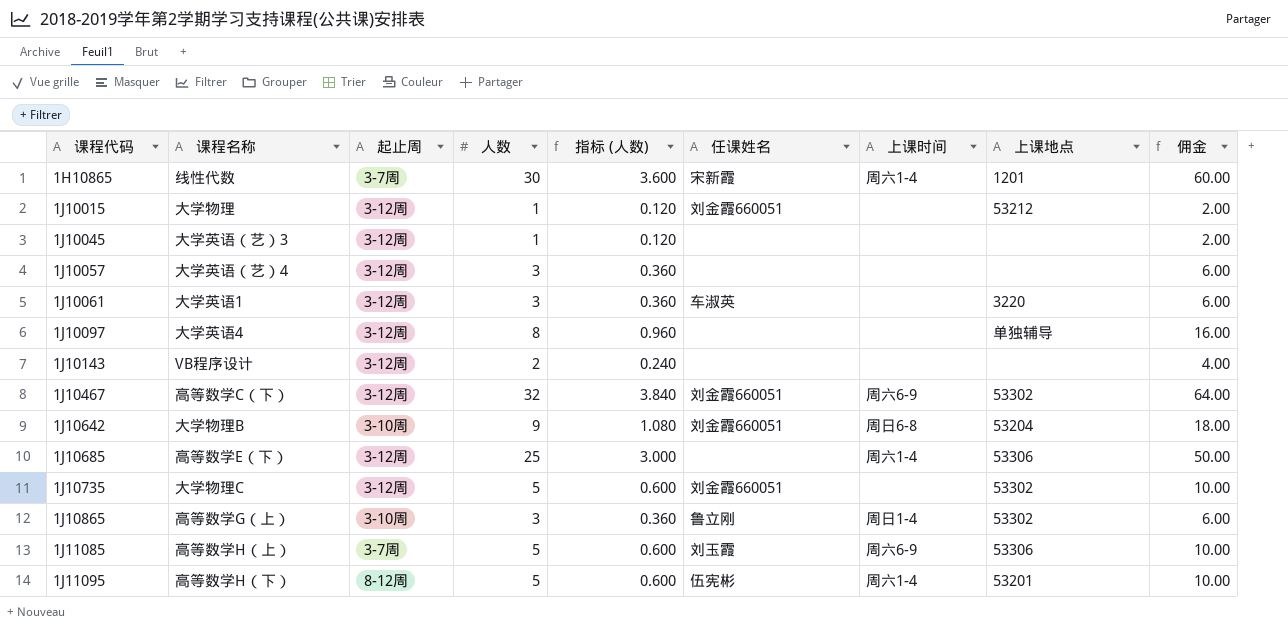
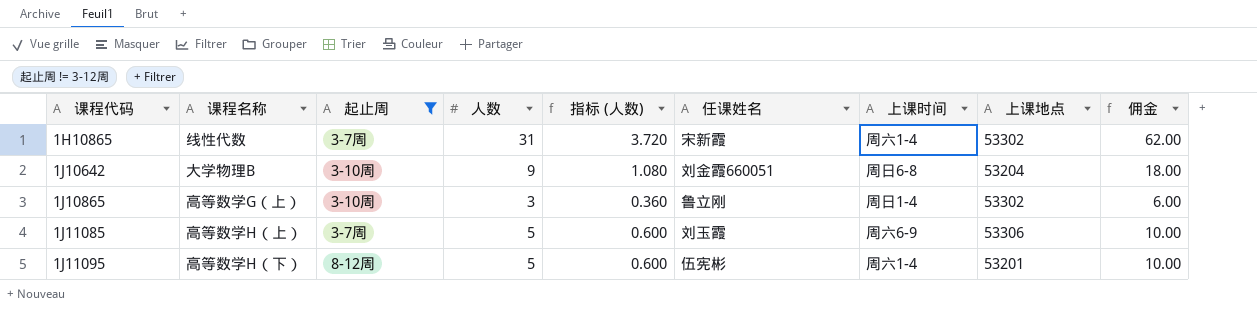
filter: none -> 起止周 != 3-12周
1H10865 | 人数: 30 -> 31
1H10865 | 指标 (人数): 3.600 -> 3.720
1H10865 | 上课地点: 1201 -> 53302
1H10865 | 佣金: 60.00 -> 62.00

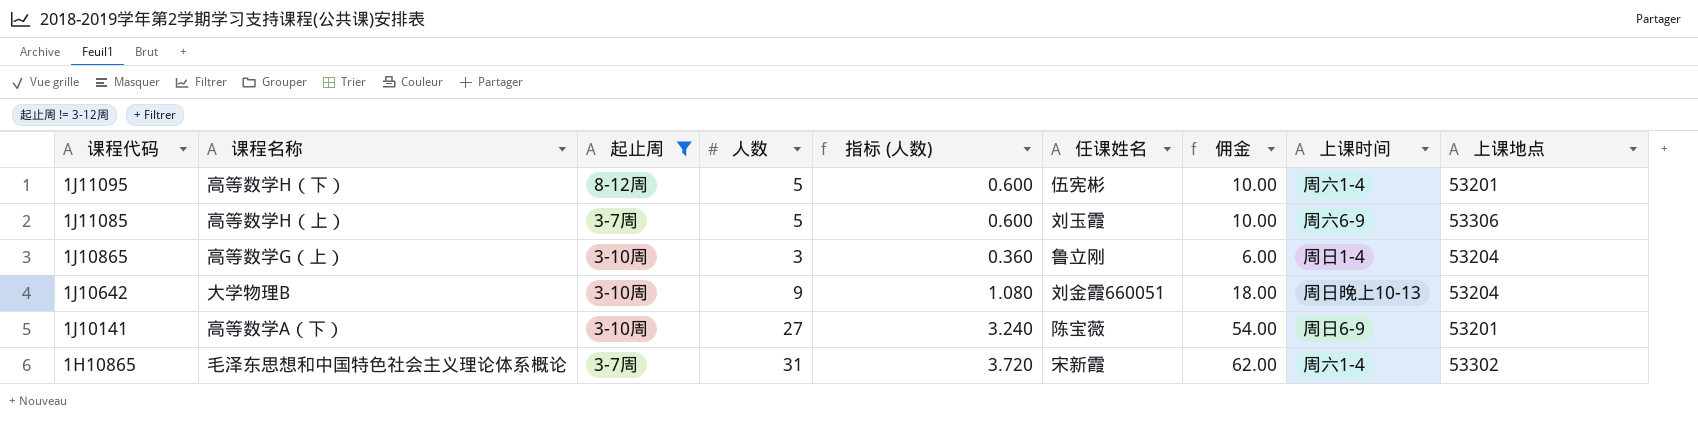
row order: 课程代码 ascending -> 课程代码 descending
column 佣金 | position: 9 -> 7
1J10865 | 上课地点: 53302 -> 53204
1J10642 | 上课时间: 周日6-8 -> 周日晚上10-13
row 1J10141: none -> 高等数学A（下） | 3-10周 | 27 | 3.240 | 陈宝薇 | 54.00 | 周日6-9 | 53201
1H10865 | 课程名称: 线性代数 -> 毛泽东思想和中国特色社会主义理论体系概论

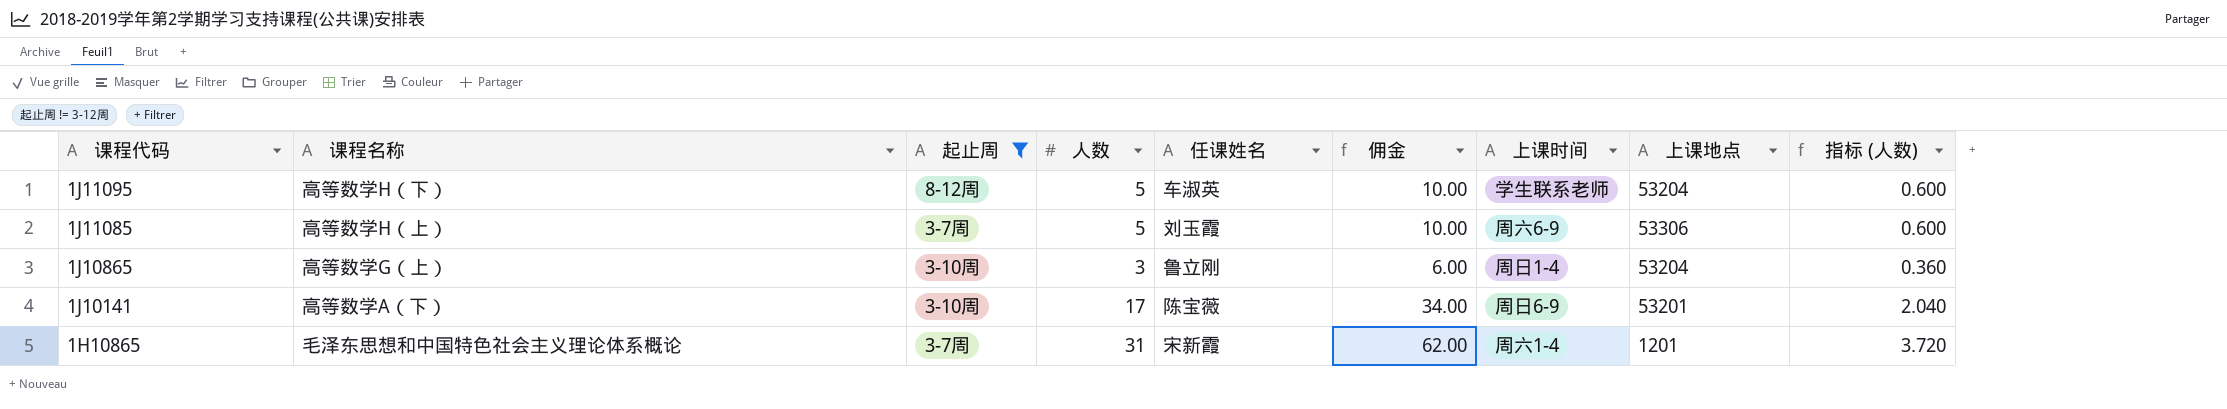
column 指标 (人数) | position: 5 -> 9
row 1J10642: 大学物理B | 3-10周 | 9 | 1.080 | 刘金霞660051 | 18.00 | 周日晚上10-13 | 53204 -> none
1J11095 | 任课姓名: 伍宪彬 -> 车淑英
1J11095 | 上课时间: 周六1-4 -> 学生联系老师
1J11095 | 上课地点: 53201 -> 53204
1J10141 | 人数: 27 -> 17
1J10141 | 佣金: 54.00 -> 34.00
1J10141 | 指标 (人数): 3.240 -> 2.040
1H10865 | 上课地点: 53302 -> 1201

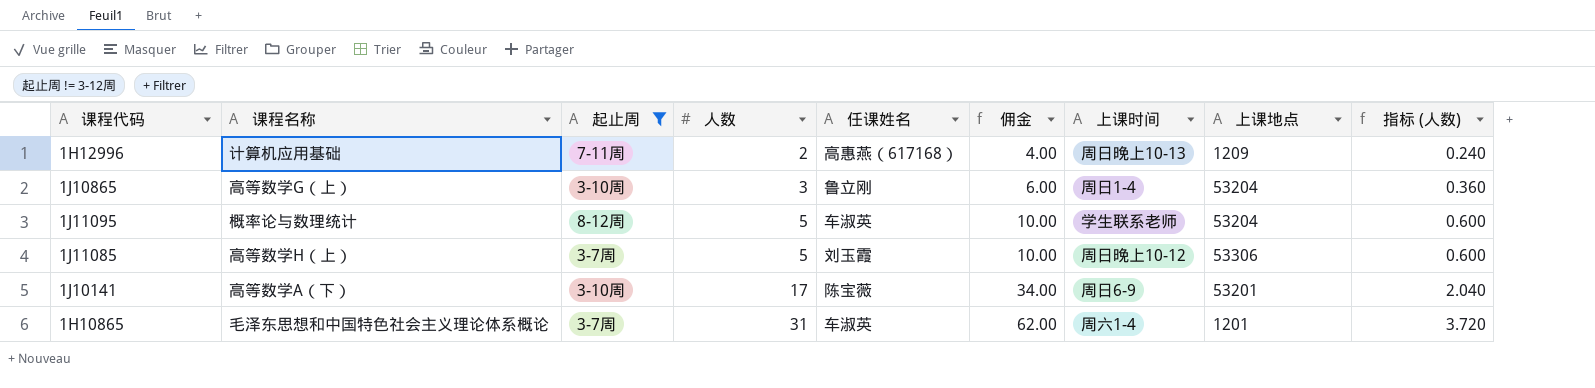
row order: 课程代码 descending -> 人数 ascending
row 1H12996: none -> 计算机应用基础 | 7-11周 | 2 | 高惠燕（617168） | 4.00 | 周日晚上10-13 | 1209 | 0.240
1J11095 | 课程名称: 高等数学H（下） -> 概率论与数理统计
1J11085 | 上课时间: 周六6-9 -> 周日晚上10-12
1H10865 | 任课姓名: 宋新霞 -> 车淑英

